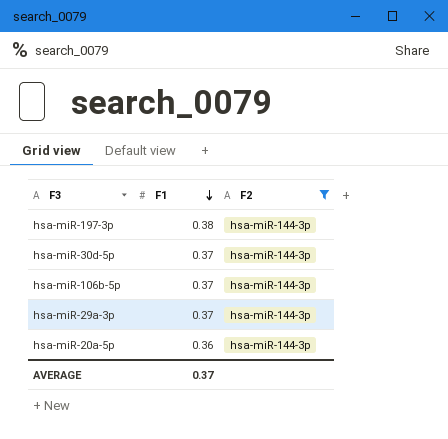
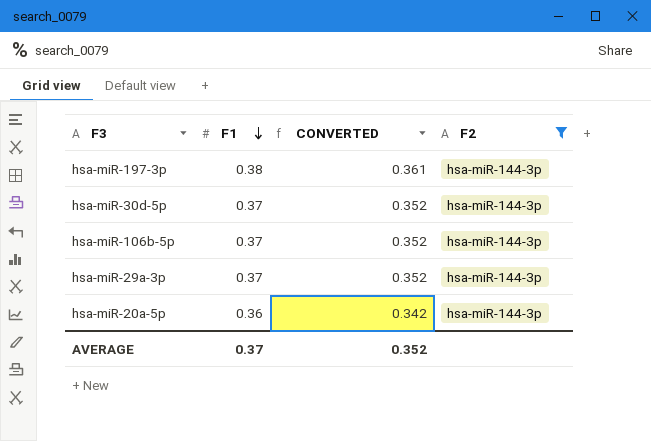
column CONVERTED | formula: none -> [F1] * 0.95

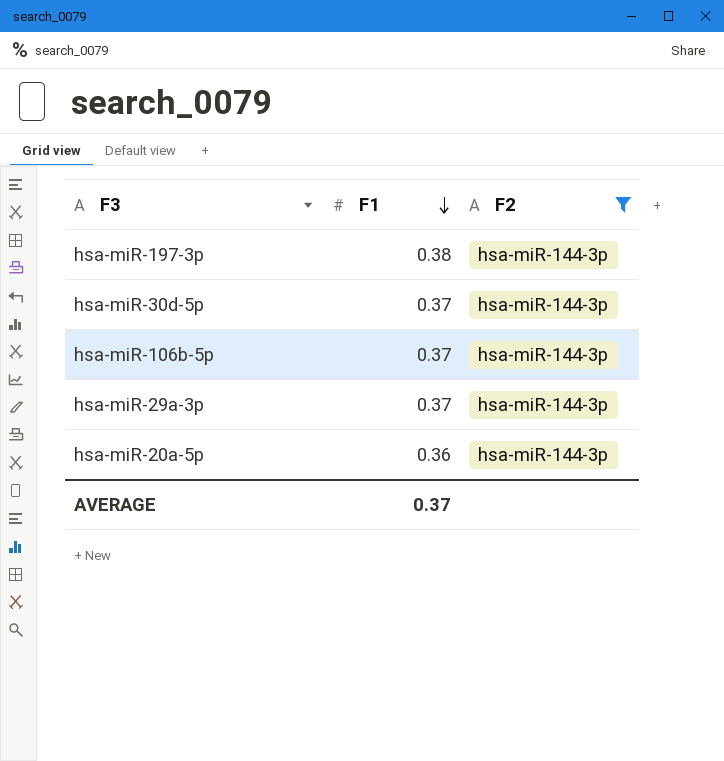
column CONVERTED | formula: [F1] * 0.95 -> none

